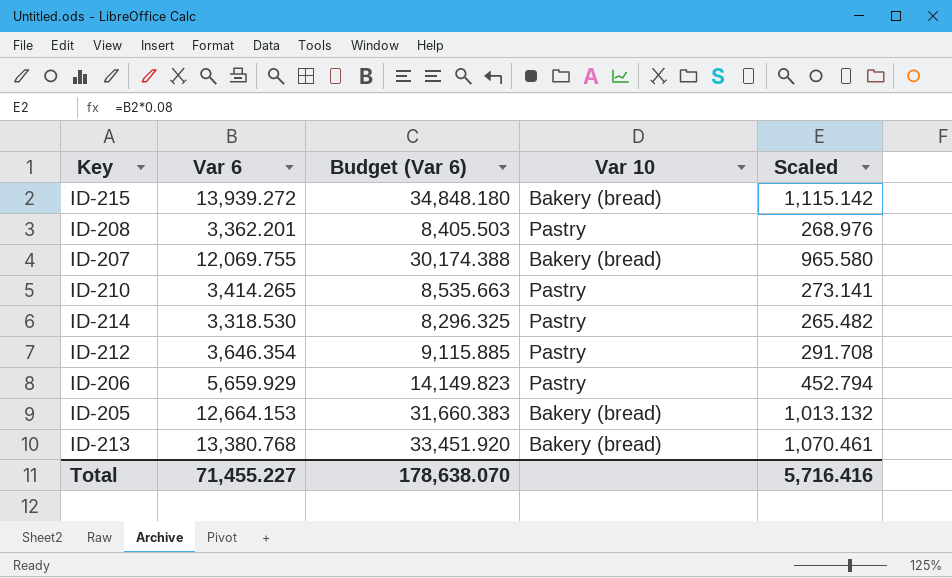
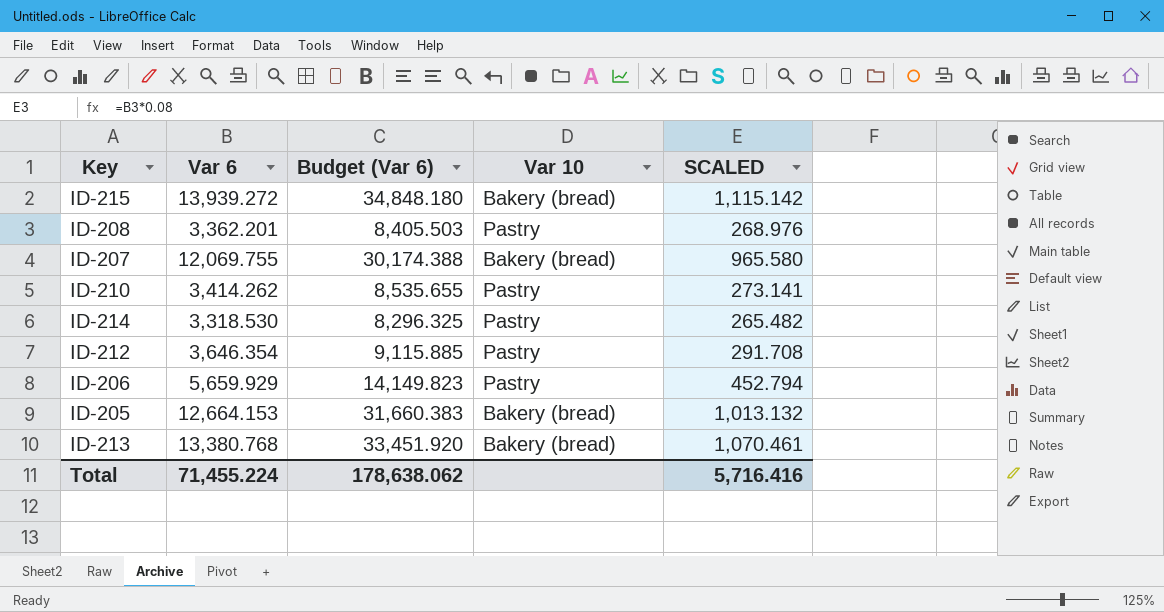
column name: Scaled -> SCALED
ID-210 | Var 6: 3,414.265 -> 3,414.262
ID-210 | Budget (Var 6): 8,535.663 -> 8,535.655
Total | Var 6: 71,455.227 -> 71,455.224
Total | Budget (Var 6): 178,638.070 -> 178,638.062

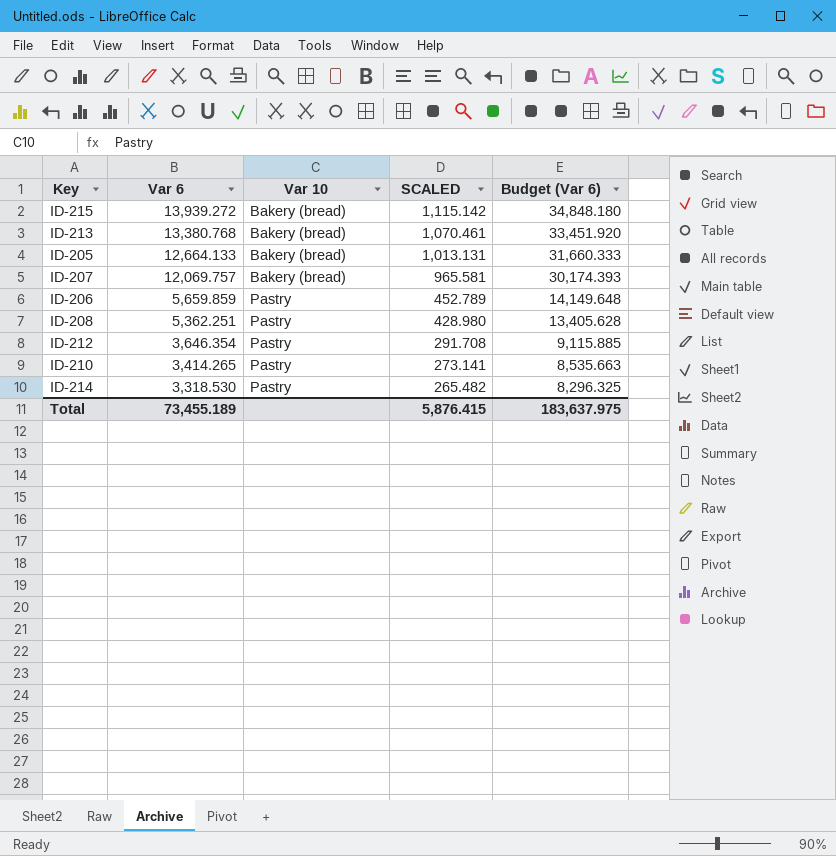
row order: none -> Var 6 descending
column Budget (Var 6) | position: 3 -> 5
ID-205 | Var 6: 12,664.153 -> 12,664.133
ID-205 | SCALED: 1,013.132 -> 1,013.131
ID-205 | Budget (Var 6): 31,660.383 -> 31,660.333
ID-207 | Var 6: 12,069.755 -> 12,069.757
ID-207 | SCALED: 965.580 -> 965.581
ID-207 | Budget (Var 6): 30,174.388 -> 30,174.393
ID-206 | Var 6: 5,659.929 -> 5,659.859
ID-206 | SCALED: 452.794 -> 452.789
ID-206 | Budget (Var 6): 14,149.823 -> 14,149.648
ID-208 | Var 6: 3,362.201 -> 5,362.251
ID-208 | SCALED: 268.976 -> 428.980
ID-208 | Budget (Var 6): 8,405.503 -> 13,405.628
ID-210 | Var 6: 3,414.262 -> 3,414.265
ID-210 | Budget (Var 6): 8,535.655 -> 8,535.663
Total | Var 6: 71,455.224 -> 73,455.189
Total | SCALED: 5,716.416 -> 5,876.415
Total | Budget (Var 6): 178,638.062 -> 183,637.975

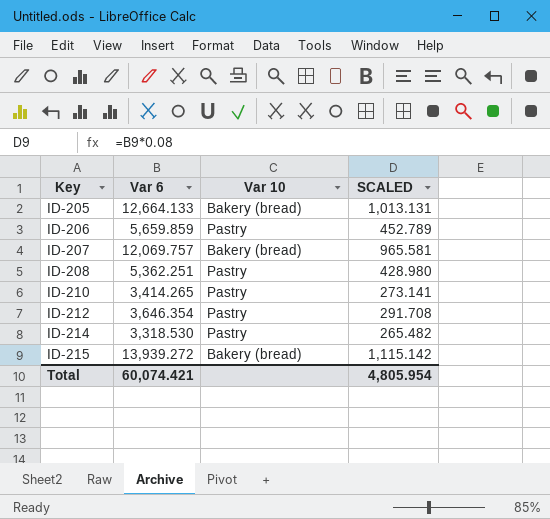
row order: Var 6 descending -> Key ascending
column Budget (Var 6) | formula: [Var 6] * 2.5 -> none
row ID-213: 13,380.768 | Bakery (bread) | 1,070.461 | 33,451.920 -> none
Total | Var 6: 73,455.189 -> 60,074.421
Total | SCALED: 5,876.415 -> 4,805.954

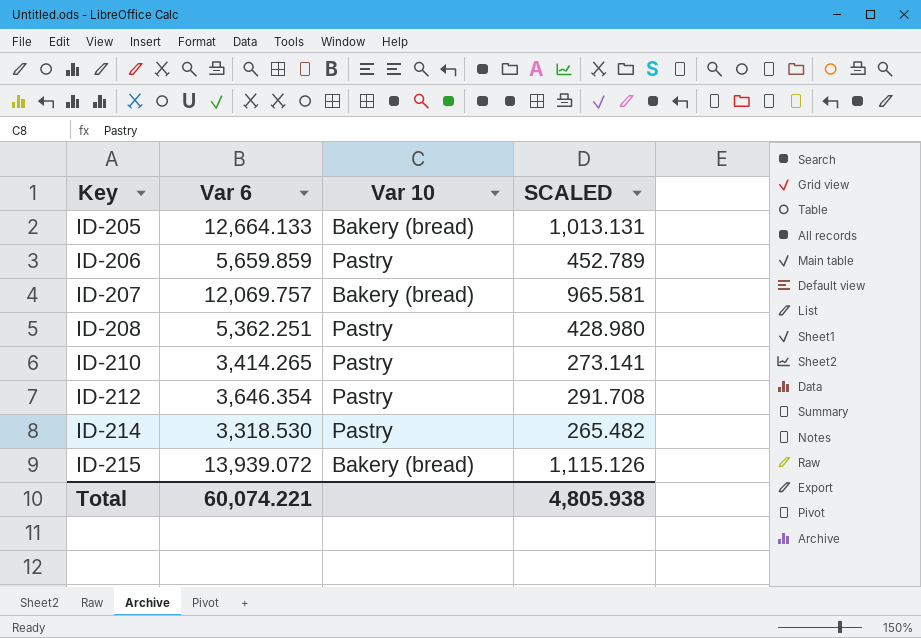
ID-215 | Var 6: 13,939.272 -> 13,939.072
ID-215 | SCALED: 1,115.142 -> 1,115.126
Total | Var 6: 60,074.421 -> 60,074.221
Total | SCALED: 4,805.954 -> 4,805.938

